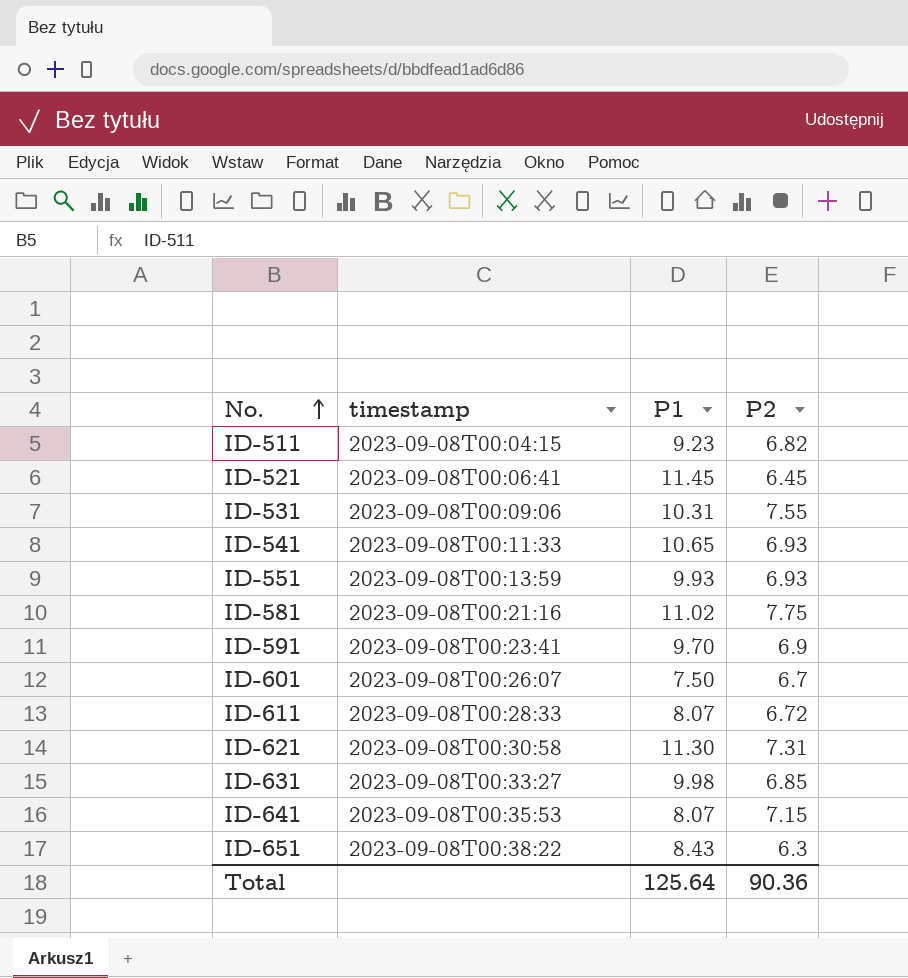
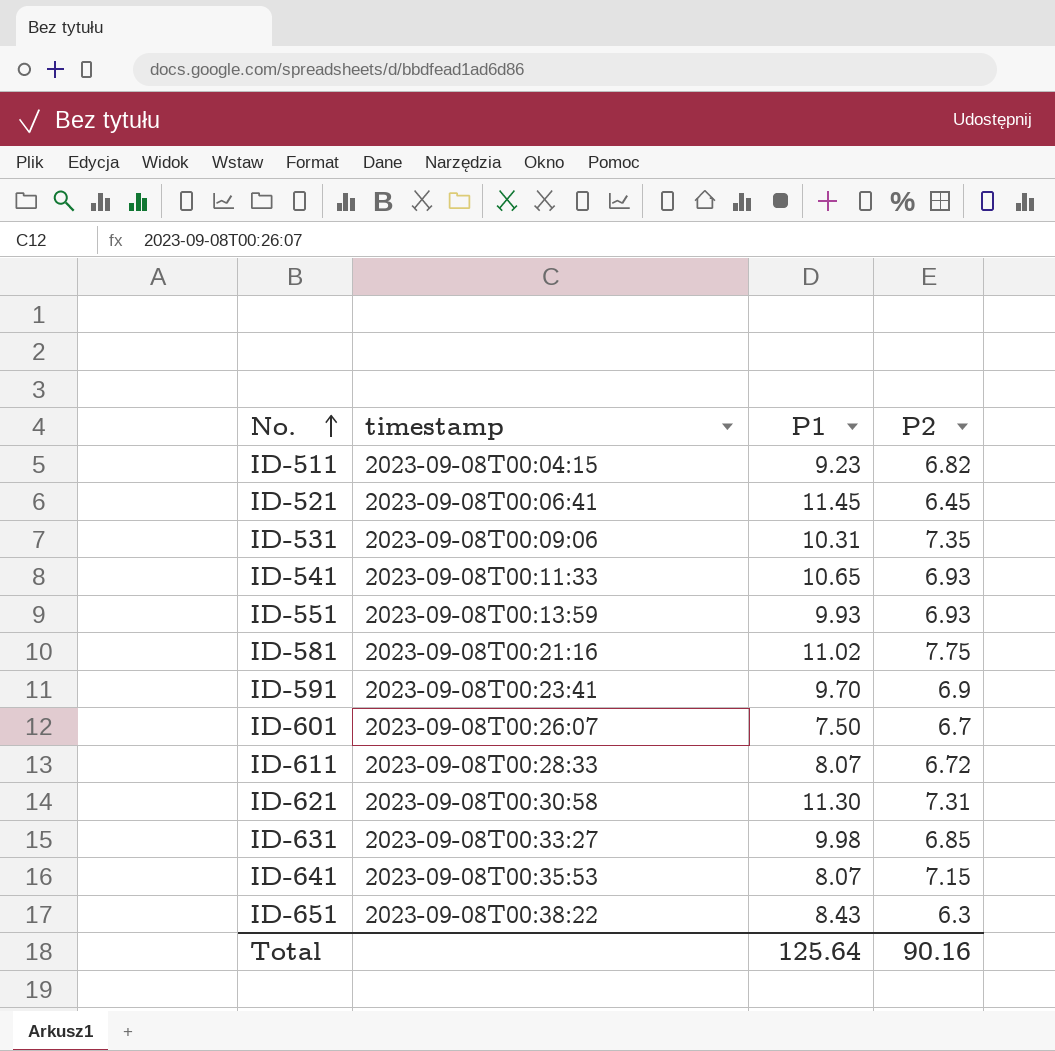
ID-531 | P2: 7.55 -> 7.35
Total | P2: 90.36 -> 90.16

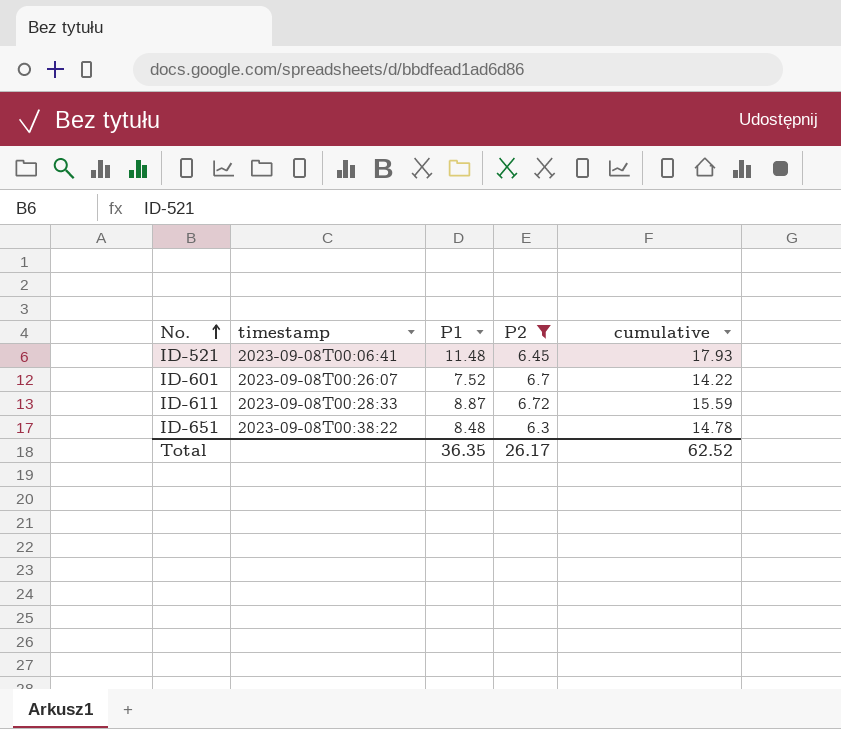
filter: none -> P2 <= 6.72
column cumulative | formula: none -> [P1] + [P2]
ID-521 | P1: 11.45 -> 11.48
ID-601 | P1: 7.50 -> 7.52
ID-611 | P1: 8.07 -> 8.87
ID-651 | P1: 8.43 -> 8.48
Total | P1: 125.64 -> 36.35
Total | P2: 90.16 -> 26.17

